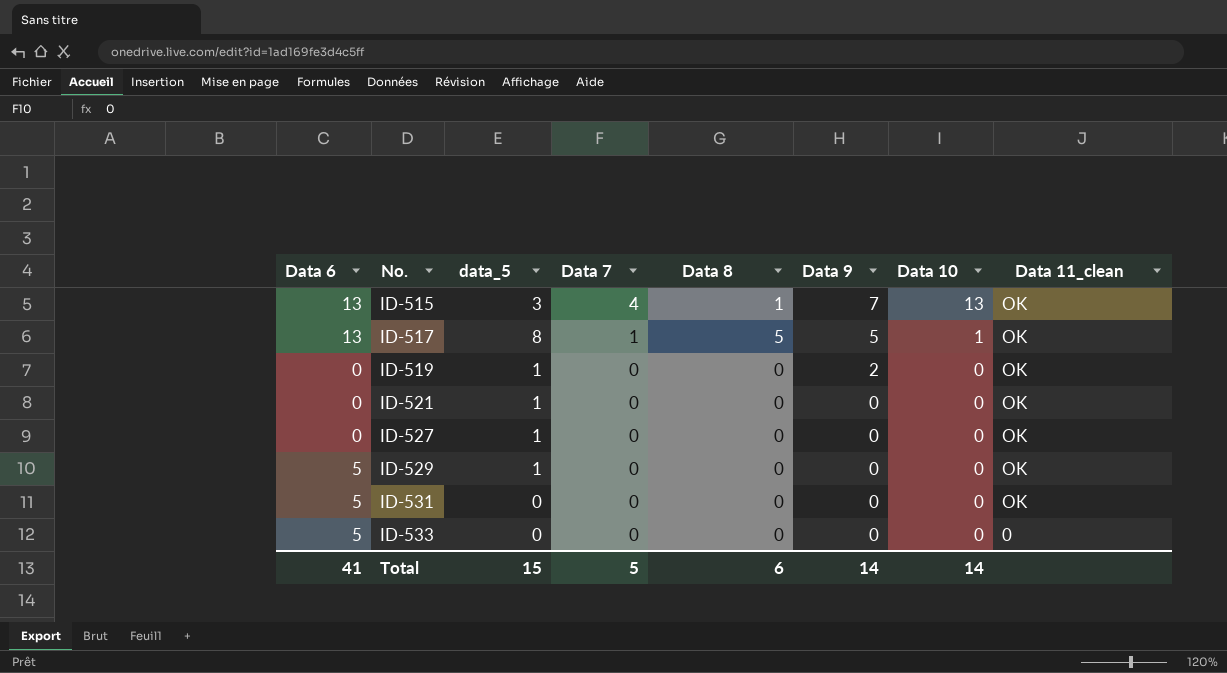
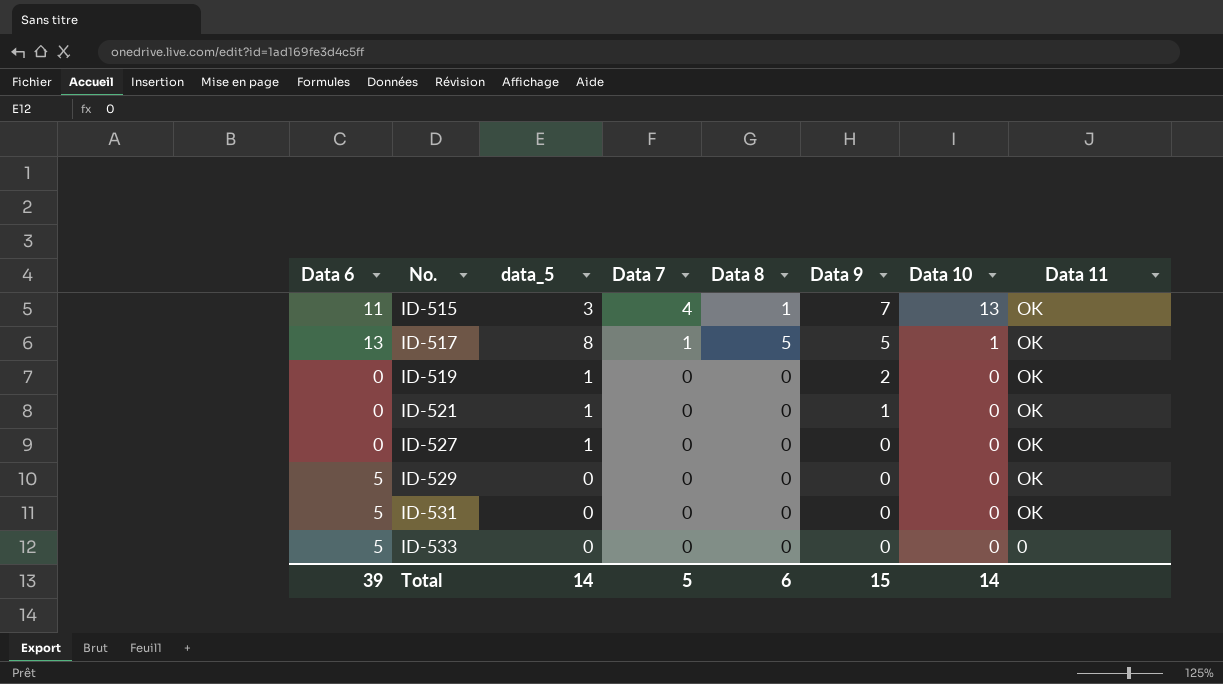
column name: Data 11_clean -> Data 11
ID-515 | Data 6: 13 -> 11
ID-521 | Data 9: 0 -> 1
ID-529 | data_5: 1 -> 0
Total | Data 6: 41 -> 39
Total | data_5: 15 -> 14
Total | Data 9: 14 -> 15

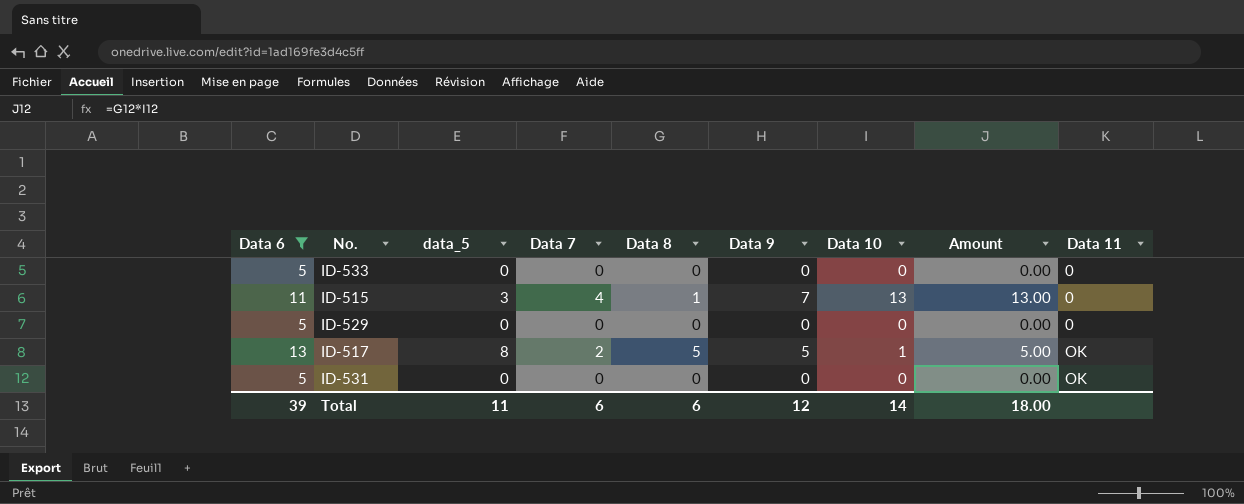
filter: none -> Data 6 != 0
row order: No. ascending -> Data 11 ascending
column Amount | formula: none -> [Data 8] * [Data 10]
ID-515 | Data 11: OK -> 0
ID-529 | Data 11: OK -> 0
ID-517 | Data 7: 1 -> 2
Total | data_5: 14 -> 11
Total | Data 7: 5 -> 6
Total | Data 9: 15 -> 12

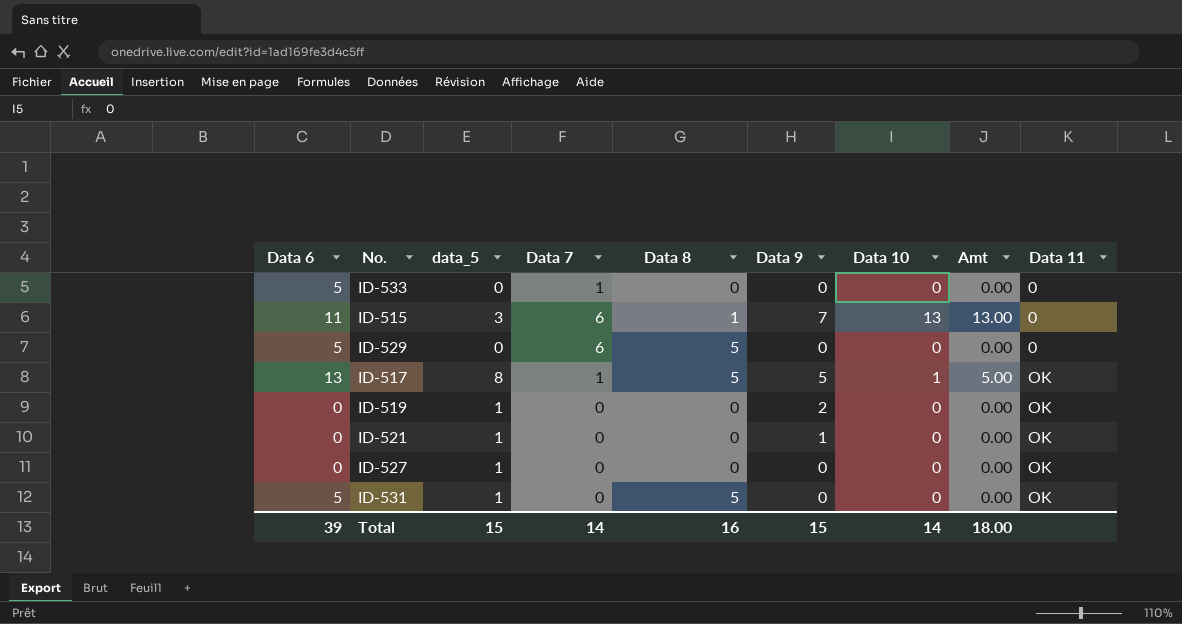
filter: Data 6 != 0 -> none
column name: Amount -> Amt
ID-533 | Data 7: 0 -> 1
ID-515 | Data 7: 4 -> 6
ID-529 | Data 7: 0 -> 6
ID-529 | Data 8: 0 -> 5
ID-517 | Data 7: 2 -> 1
ID-531 | data_5: 0 -> 1
ID-531 | Data 8: 0 -> 5
Total | data_5: 11 -> 15
Total | Data 7: 6 -> 14
Total | Data 8: 6 -> 16
Total | Data 9: 12 -> 15

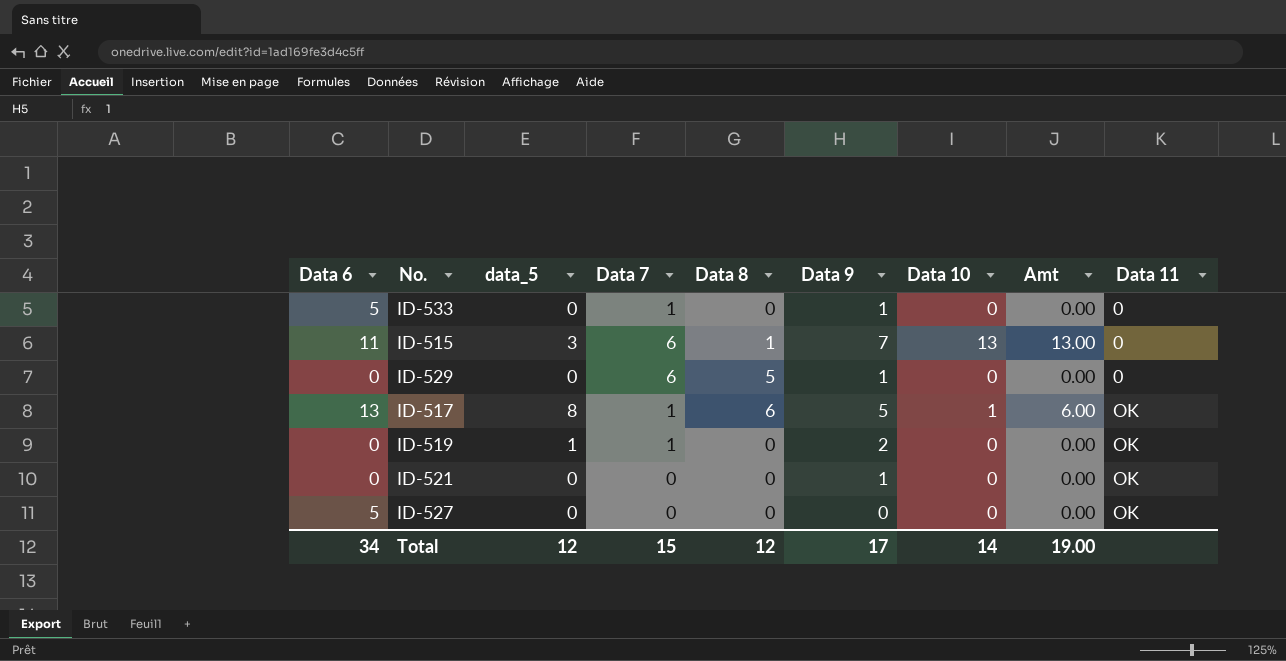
row ID-531: 5 | 1 | 0 | 5 | 0 | 0 | 0.00 | OK -> none
ID-533 | Data 9: 0 -> 1
ID-529 | Data 6: 5 -> 0
ID-529 | Data 9: 0 -> 1
ID-517 | Data 8: 5 -> 6
ID-517 | Amt: 5.00 -> 6.00
ID-519 | Data 7: 0 -> 1
ID-521 | data_5: 1 -> 0
ID-527 | Data 6: 0 -> 5
ID-527 | data_5: 1 -> 0
Total | Data 6: 39 -> 34
Total | data_5: 15 -> 12
Total | Data 7: 14 -> 15
Total | Data 8: 16 -> 12
Total | Data 9: 15 -> 17
Total | Amt: 18.00 -> 19.00

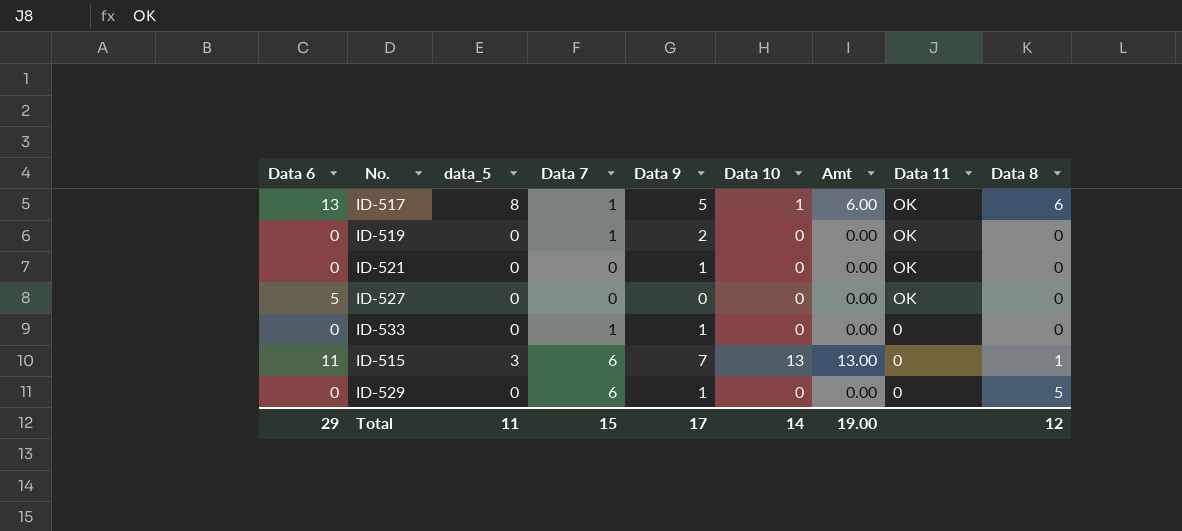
row order: Data 11 ascending -> Data 11 descending
column Data 8 | position: 5 -> 9
ID-519 | data_5: 1 -> 0
ID-533 | Data 6: 5 -> 0
Total | Data 6: 34 -> 29
Total | data_5: 12 -> 11

